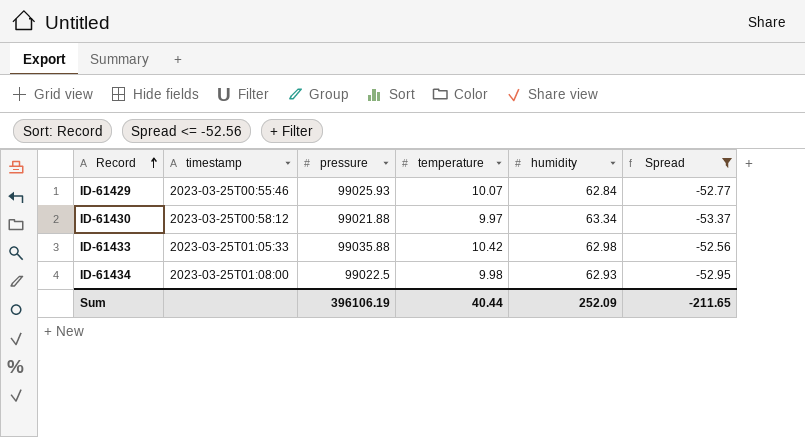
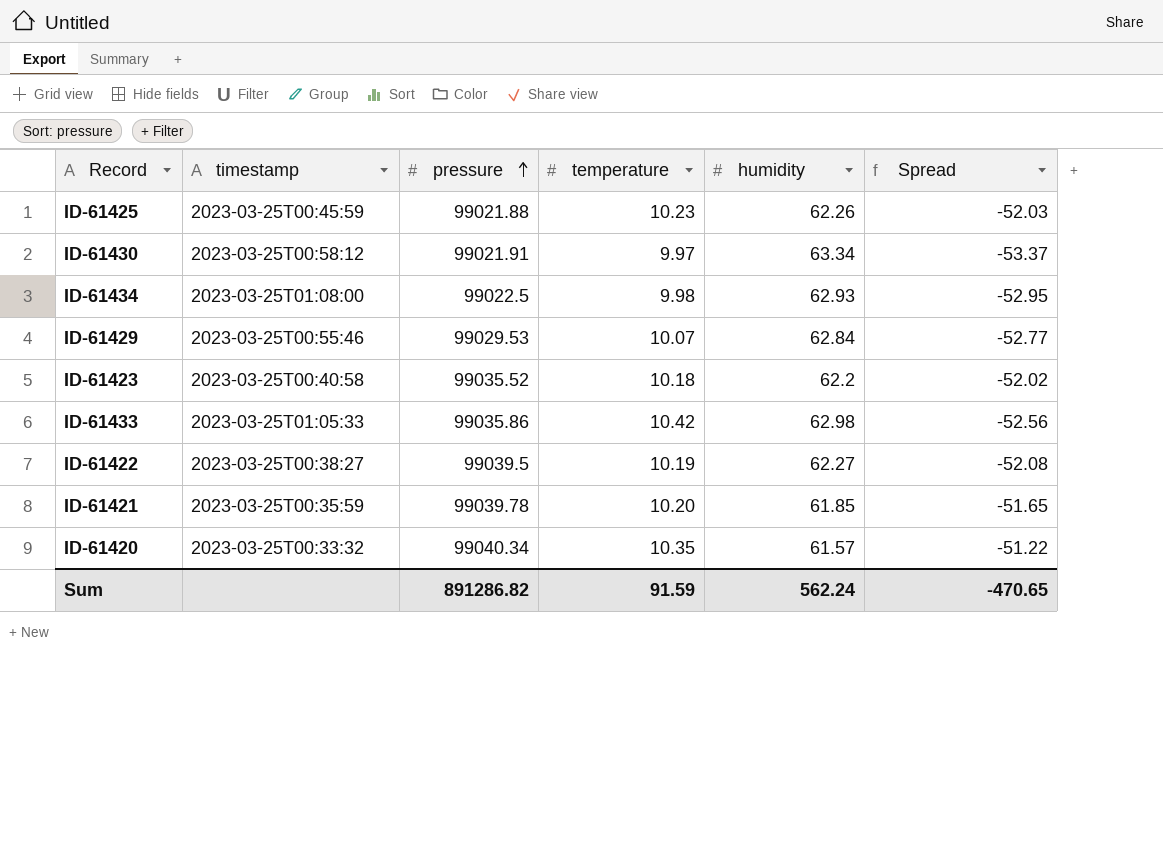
filter: Spread <= -52.56 -> none
row order: Record ascending -> pressure ascending
ID-61430 | pressure: 99021.88 -> 99021.91
ID-61429 | pressure: 99025.93 -> 99029.53
ID-61433 | pressure: 99035.88 -> 99035.86
Sum | pressure: 396106.19 -> 891286.82
Sum | temperature: 40.44 -> 91.59
Sum | humidity: 252.09 -> 562.24
Sum | Spread: -211.65 -> -470.65

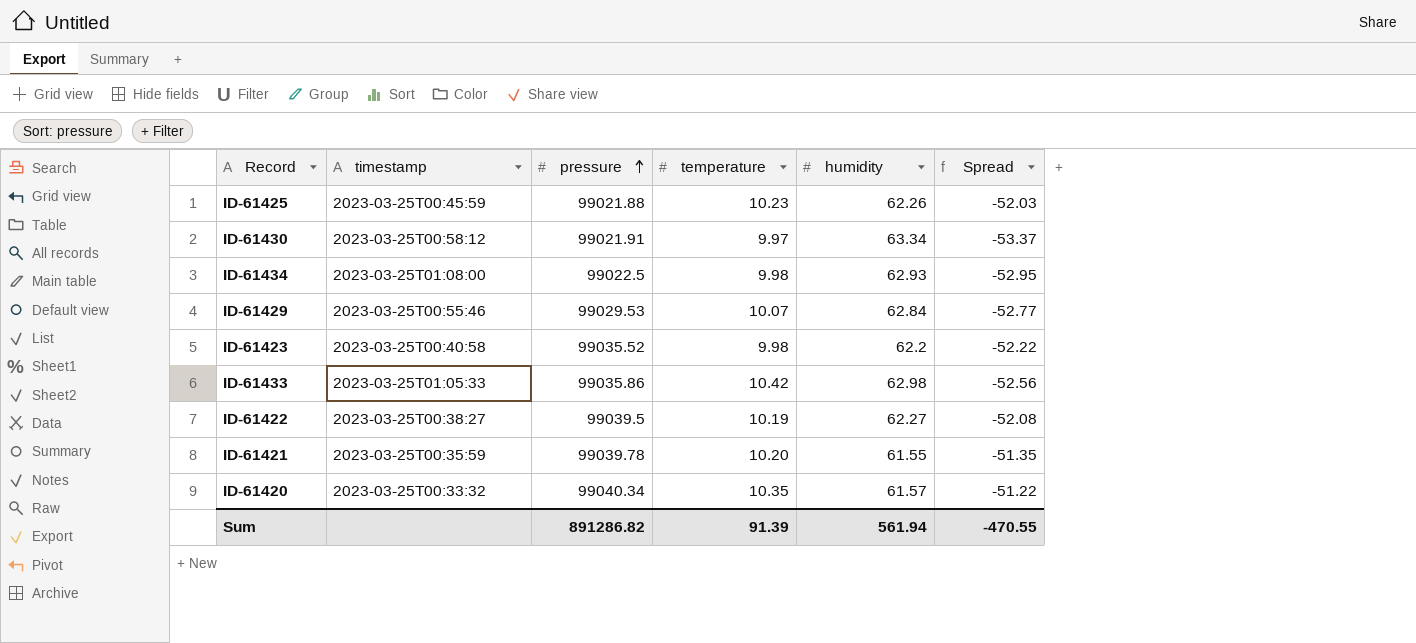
ID-61423 | temperature: 10.18 -> 9.98
ID-61423 | Spread: -52.02 -> -52.22
ID-61421 | humidity: 61.85 -> 61.55
ID-61421 | Spread: -51.65 -> -51.35
Sum | temperature: 91.59 -> 91.39
Sum | humidity: 562.24 -> 561.94
Sum | Spread: -470.65 -> -470.55

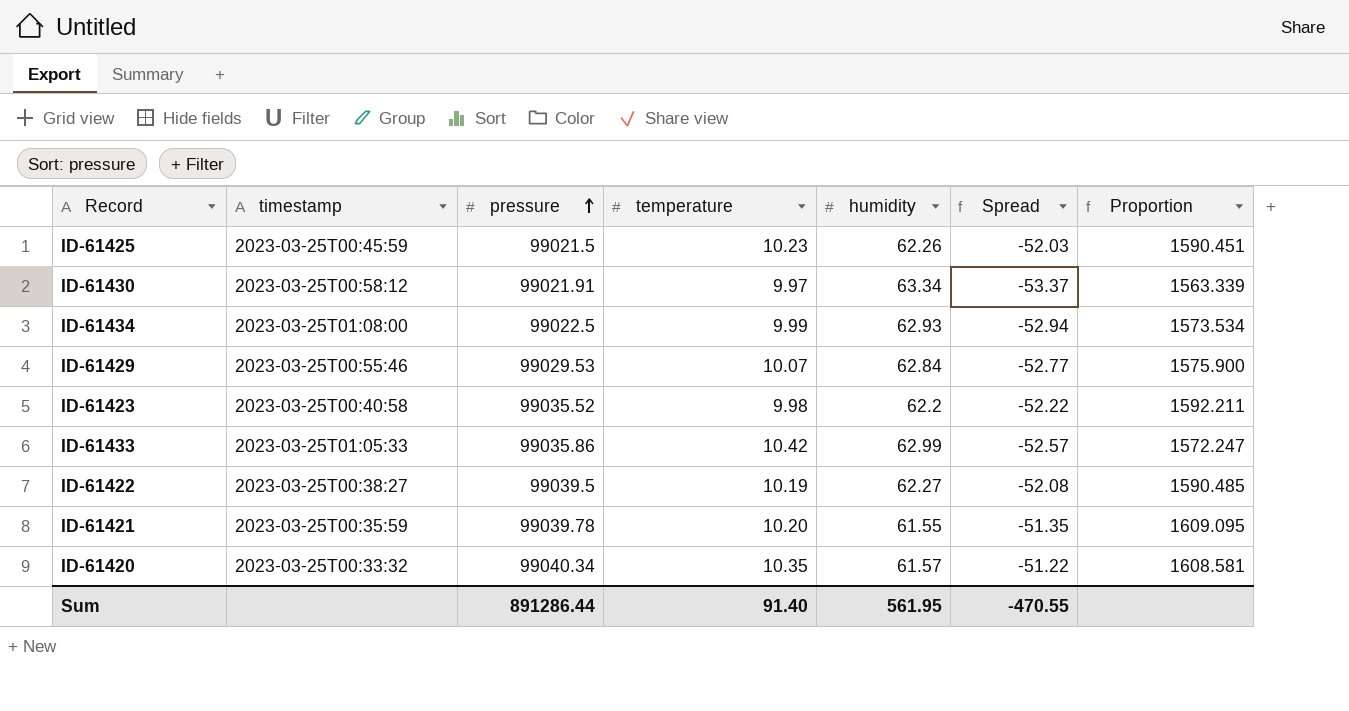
column Proportion | formula: none -> [pressure] / [humidity]
ID-61425 | pressure: 99021.88 -> 99021.5
ID-61434 | temperature: 9.98 -> 9.99
ID-61434 | Spread: -52.95 -> -52.94
ID-61433 | humidity: 62.98 -> 62.99
ID-61433 | Spread: -52.56 -> -52.57
Sum | pressure: 891286.82 -> 891286.44
Sum | temperature: 91.39 -> 91.40
Sum | humidity: 561.94 -> 561.95

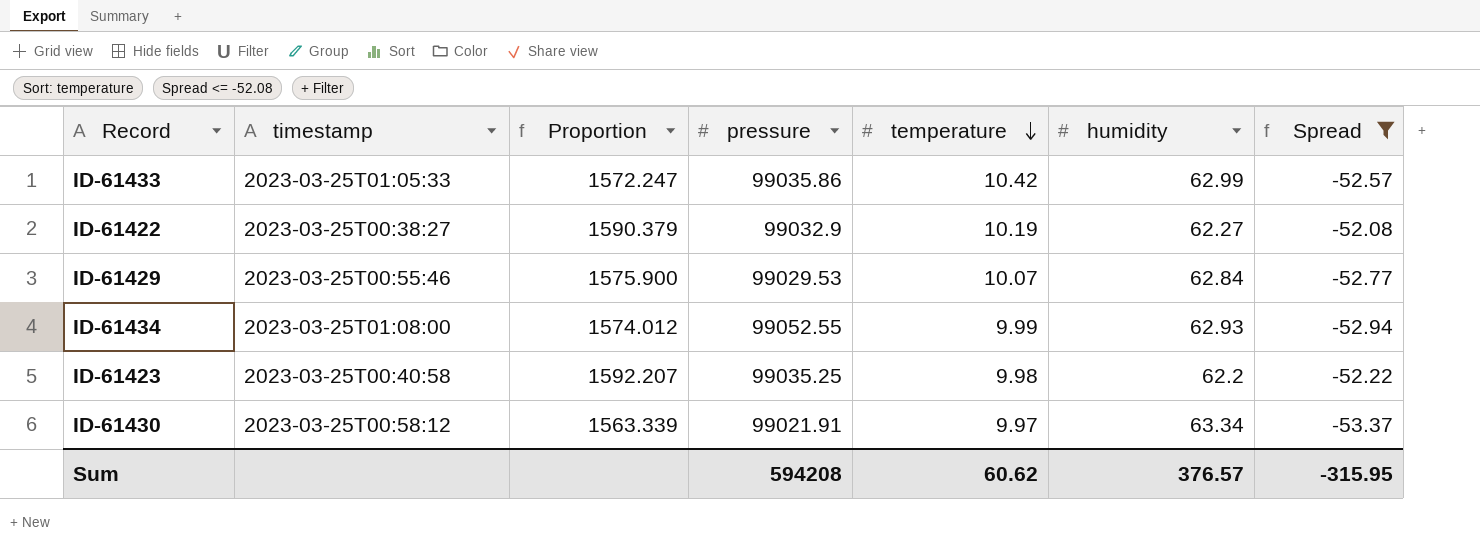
filter: none -> Spread <= -52.08
row order: pressure ascending -> temperature descending
column Proportion | position: 7 -> 3
ID-61422 | Proportion: 1590.485 -> 1590.379
ID-61422 | pressure: 99039.5 -> 99032.9
ID-61434 | Proportion: 1573.534 -> 1574.012
ID-61434 | pressure: 99022.5 -> 99052.55
ID-61423 | Proportion: 1592.211 -> 1592.207
ID-61423 | pressure: 99035.52 -> 99035.25
Sum | pressure: 891286.44 -> 594208
Sum | temperature: 91.40 -> 60.62
Sum | humidity: 561.95 -> 376.57
Sum | Spread: -470.55 -> -315.95

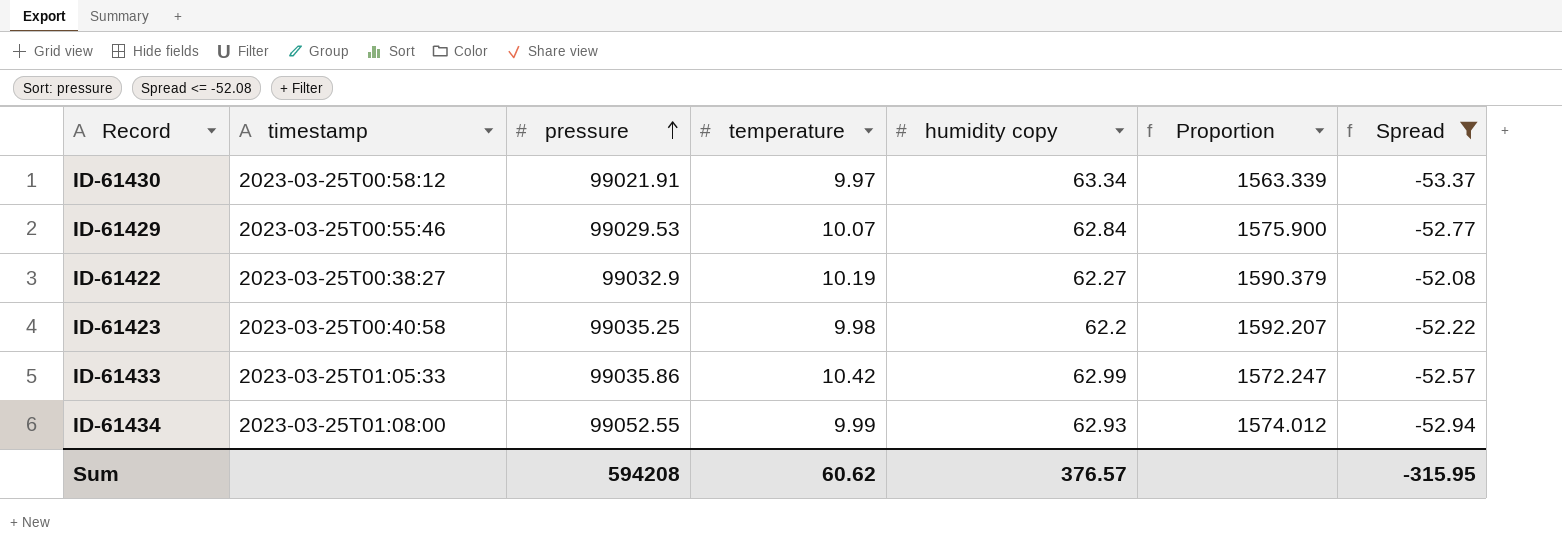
row order: temperature descending -> pressure ascending
column name: humidity -> humidity copy
column Proportion | position: 3 -> 6

